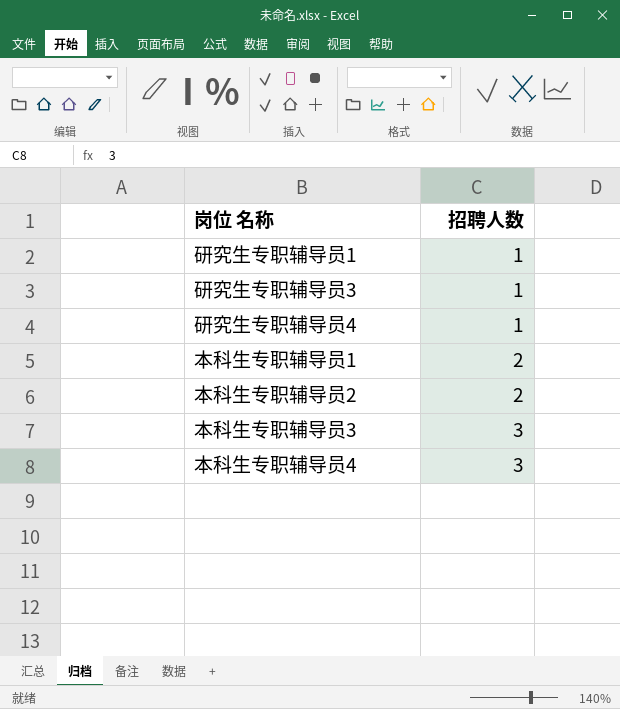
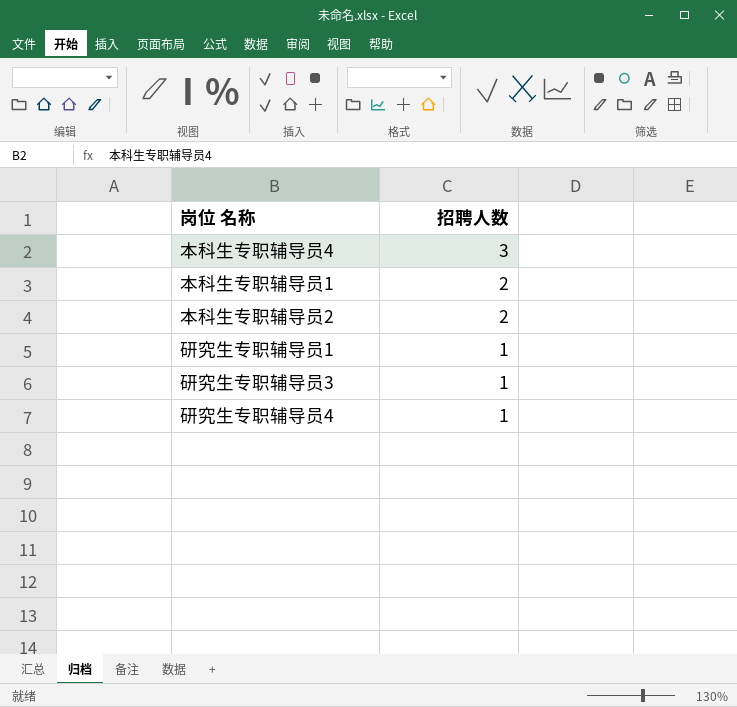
row order: 招聘人数 ascending -> 招聘人数 descending
row 本科生专职辅导员3: 3 -> none

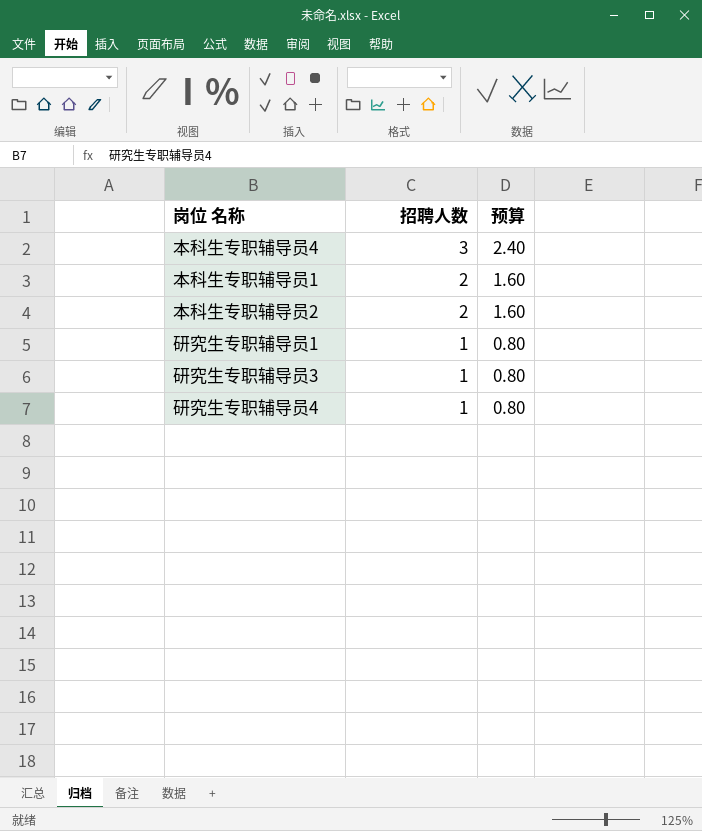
column 预算 | formula: none -> [招聘人数] * 0.8

